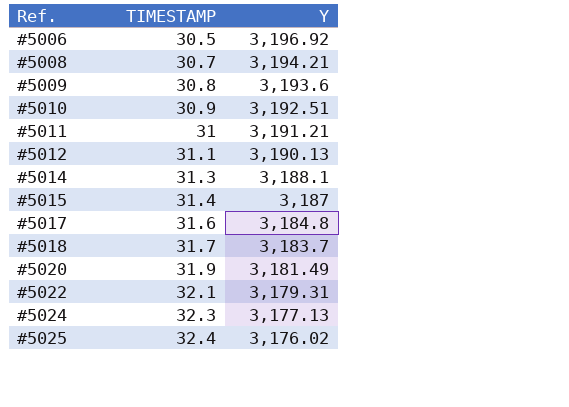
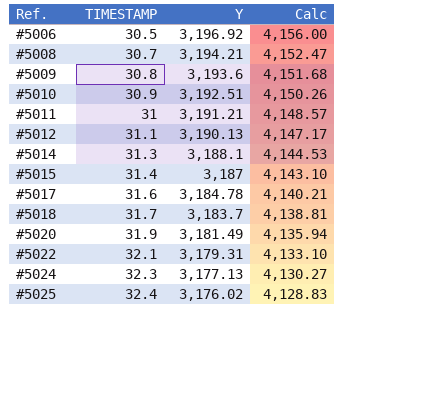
column Calc | formula: none -> [Y] * 1.3
#5017 | Y: 3,184.8 -> 3,184.78

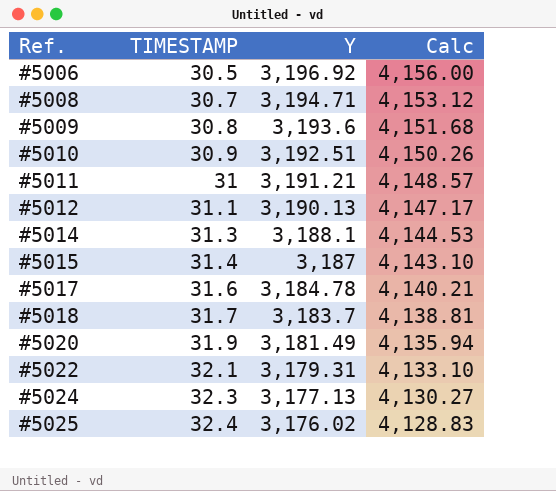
#5008 | Y: 3,194.21 -> 3,194.71
#5008 | Calc: 4,152.47 -> 4,153.12

